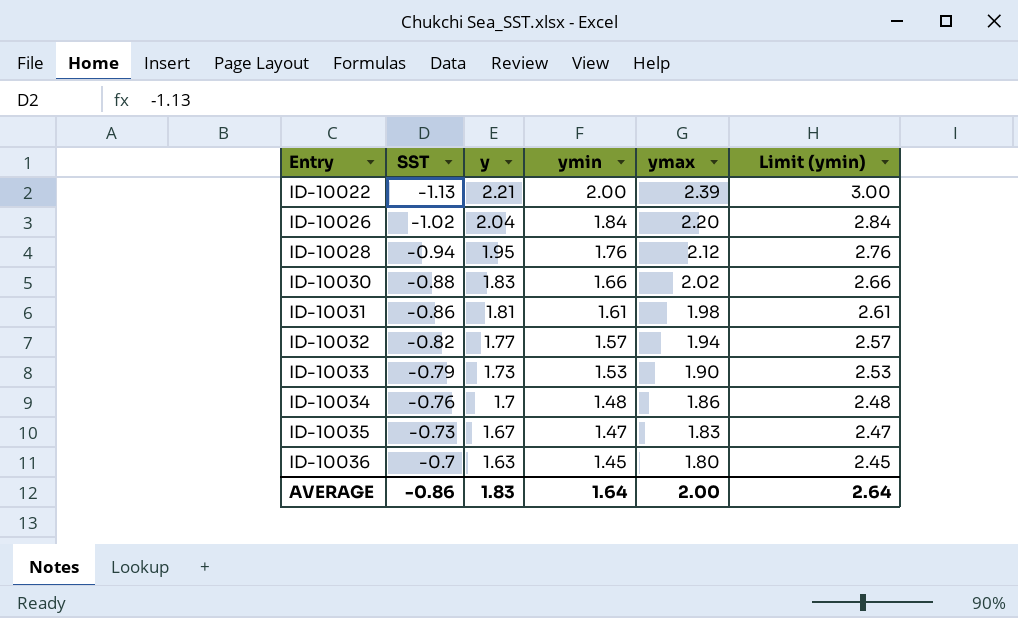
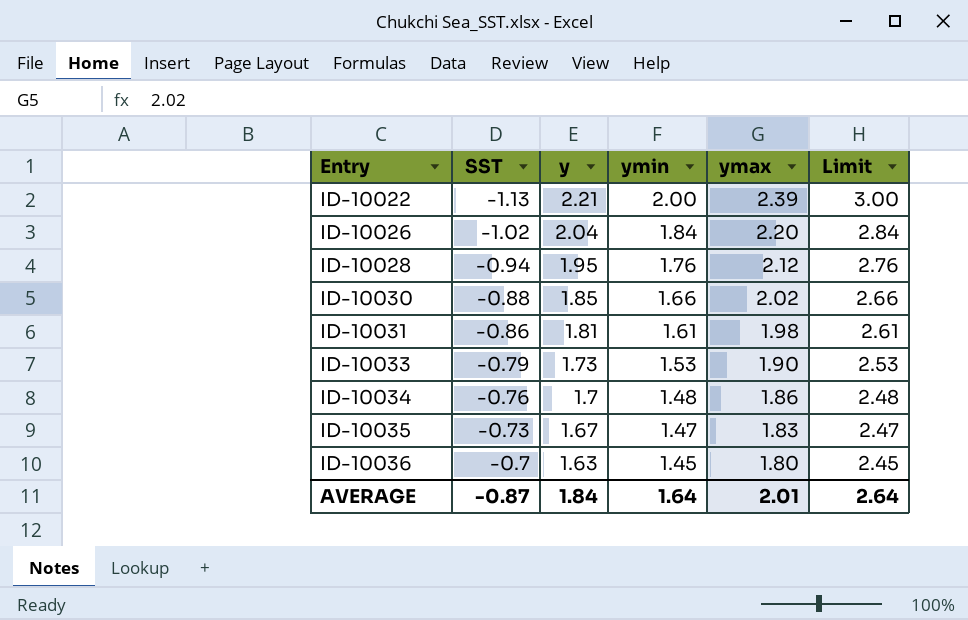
column name: Limit (ymin) -> Limit
row ID-10032: -0.82 | 1.77 | 1.57 | 1.94 | 2.57 -> none
ID-10030 | y: 1.83 -> 1.85
AVERAGE | SST: -0.86 -> -0.87
AVERAGE | y: 1.83 -> 1.84
AVERAGE | ymax: 2.00 -> 2.01

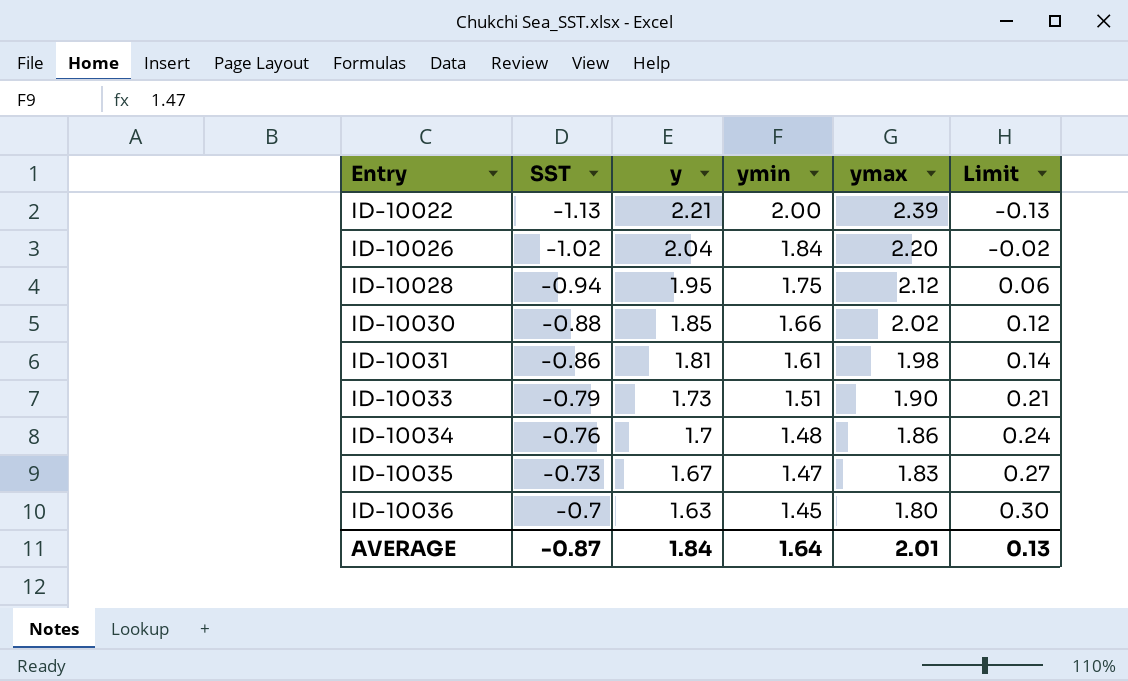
column Limit | formula: [ymin] + 1 -> [SST] + 1
ID-10028 | ymin: 1.76 -> 1.75
ID-10033 | ymin: 1.53 -> 1.51
AVERAGE | Limit: 2.64 -> 0.13

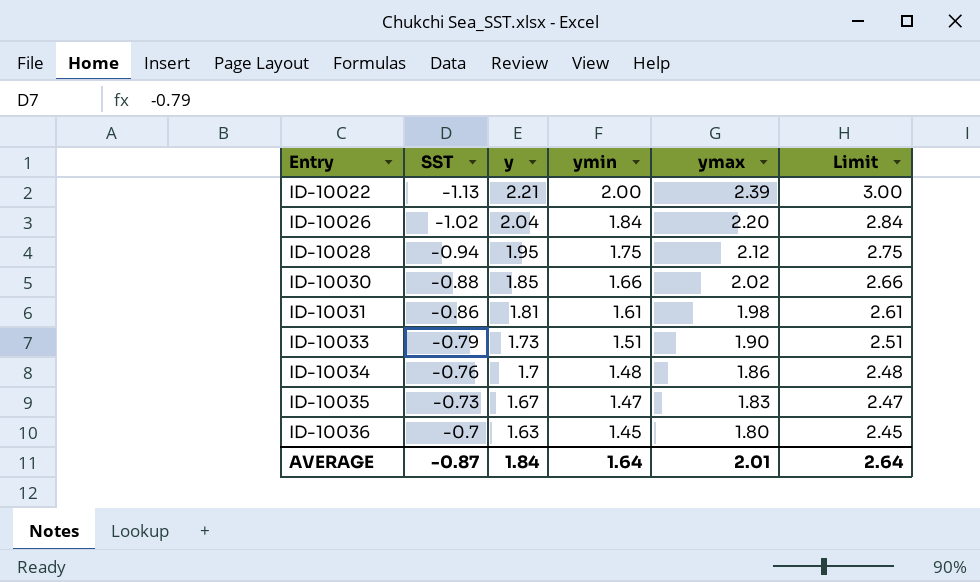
column Limit | formula: [SST] + 1 -> [ymin] + 1
AVERAGE | Limit: 0.13 -> 2.64

